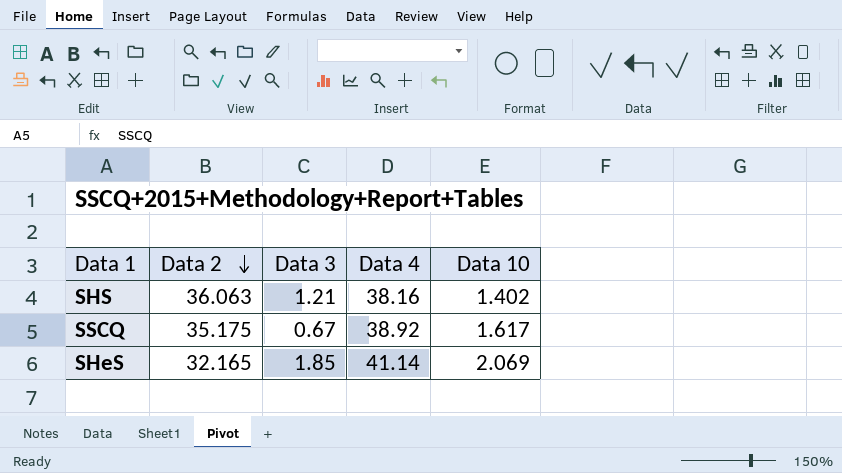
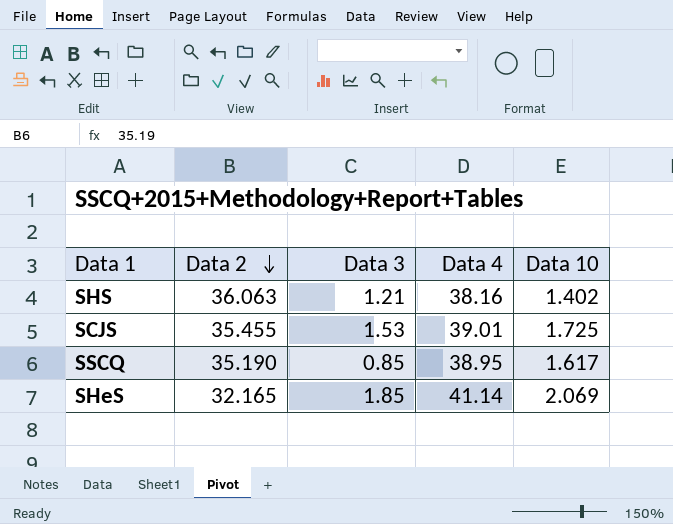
row SCJS: none -> 35.455 | 1.53 | 39.01 | 1.725
SSCQ | Data 2: 35.175 -> 35.190
SSCQ | Data 3: 0.67 -> 0.85
SSCQ | Data 4: 38.92 -> 38.95

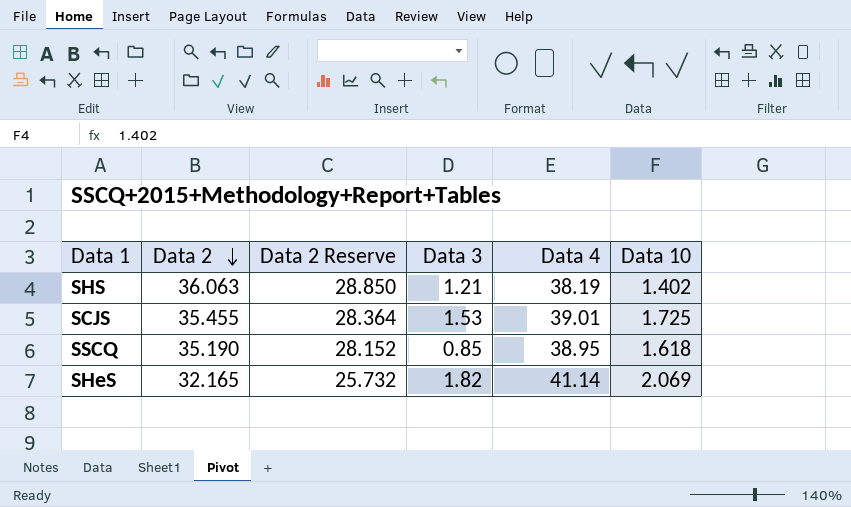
column Data 2 Reserve | formula: none -> [Data 2] * 0.8
SHS | Data 4: 38.16 -> 38.19
SSCQ | Data 10: 1.617 -> 1.618
SHeS | Data 3: 1.85 -> 1.82

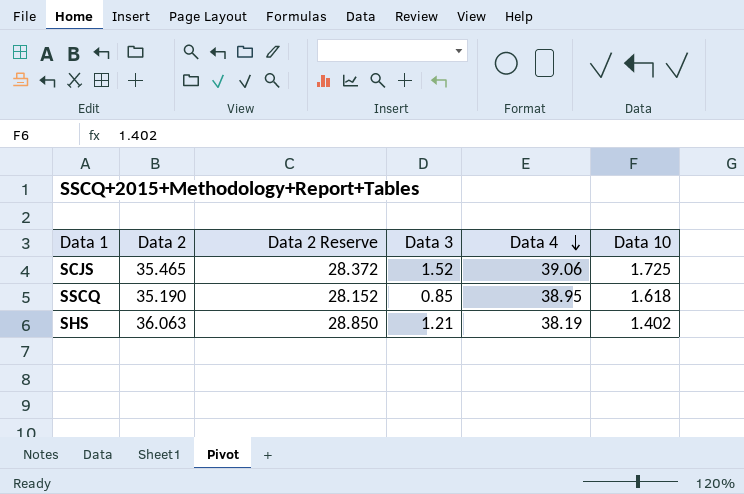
row order: Data 2 descending -> Data 4 descending
row SHeS: 32.165 | 25.732 | 1.82 | 41.14 | 2.069 -> none
SCJS | Data 2: 35.455 -> 35.465
SCJS | Data 2 Reserve: 28.364 -> 28.372
SCJS | Data 3: 1.53 -> 1.52
SCJS | Data 4: 39.01 -> 39.06

